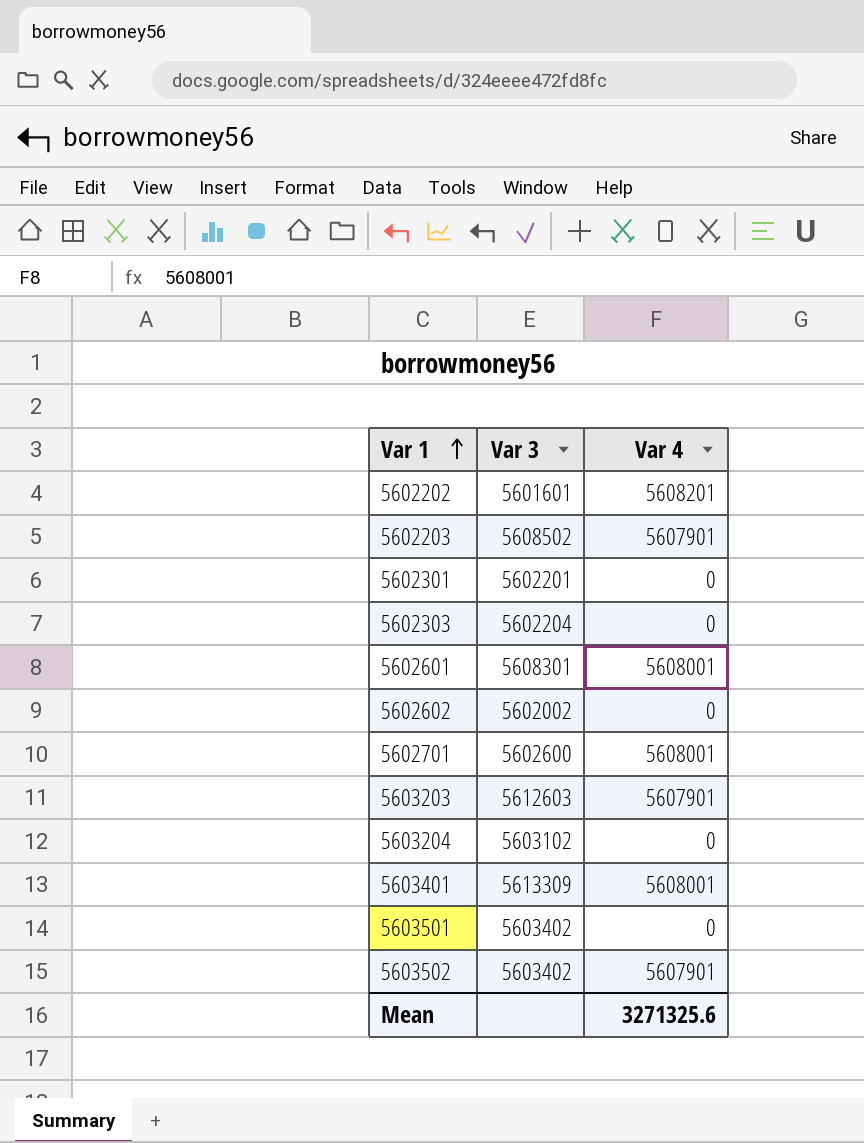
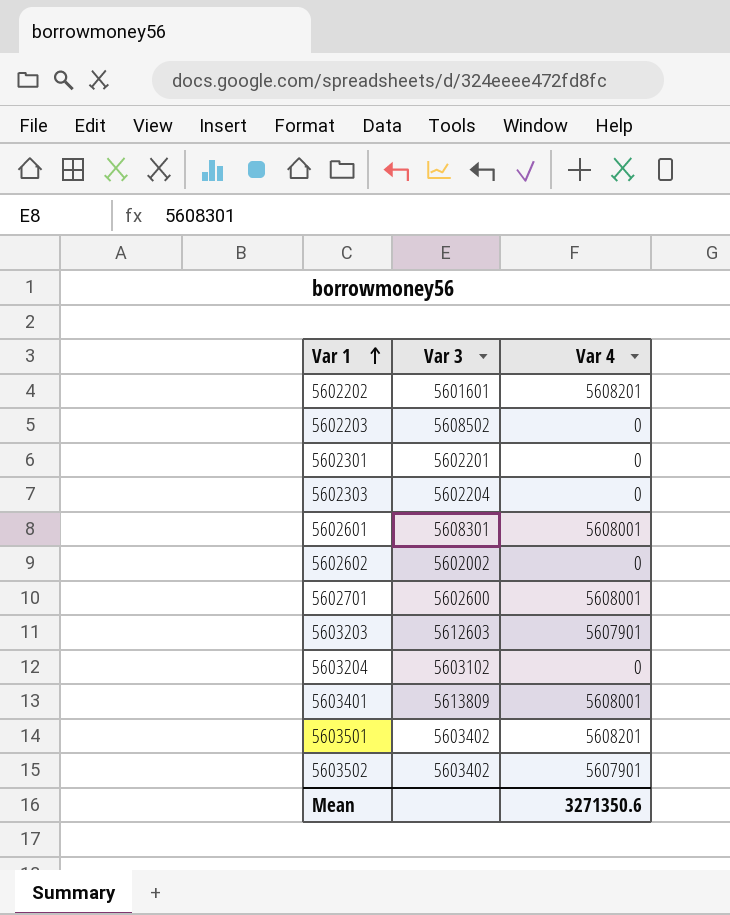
5602203 | Var 4: 5607901 -> 0
5603401 | Var 3: 5613309 -> 5613809
5603501 | Var 4: 0 -> 5608201
Mean | Var 4: 3271325.6 -> 3271350.6

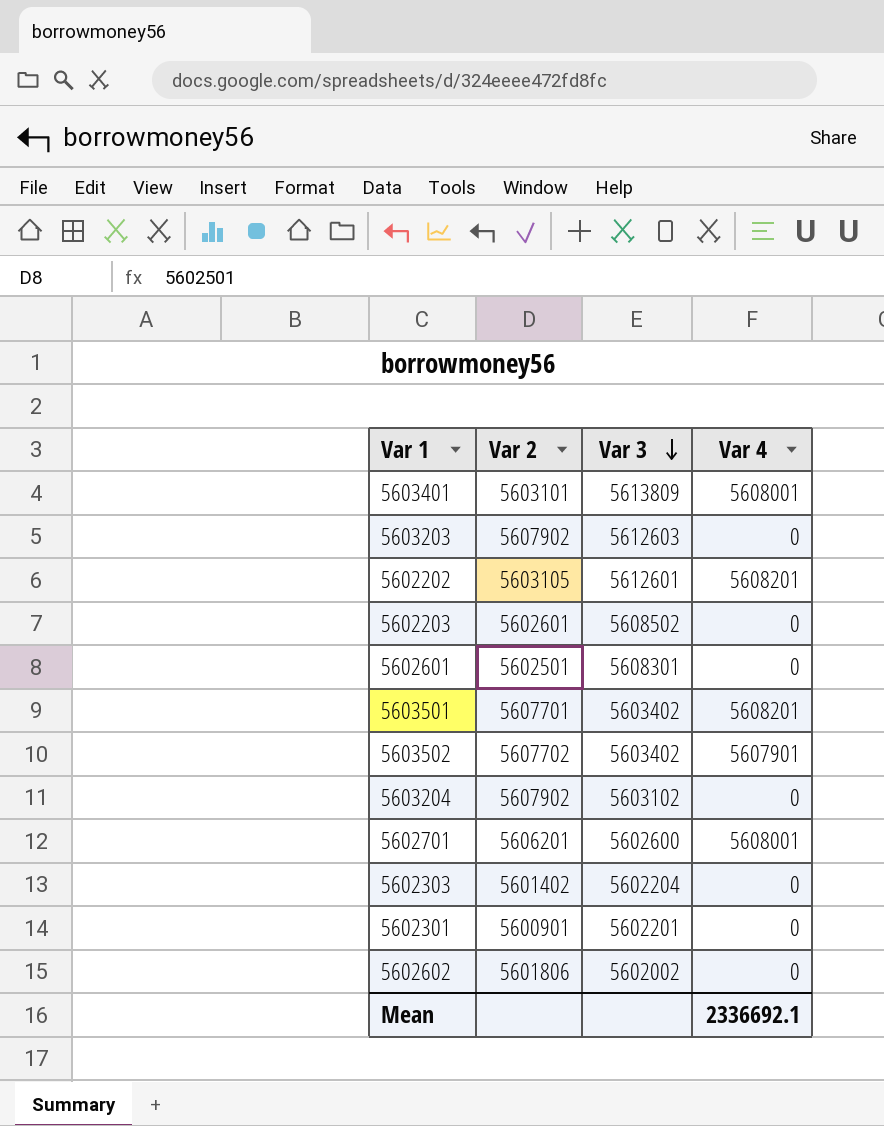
row order: Var 1 ascending -> Var 3 descending
column Var 2 | position: none -> 2
5603203 | Var 4: 5607901 -> 0
5602202 | Var 3: 5601601 -> 5612601
5602601 | Var 4: 5608001 -> 0
Mean | Var 4: 3271350.6 -> 2336692.1

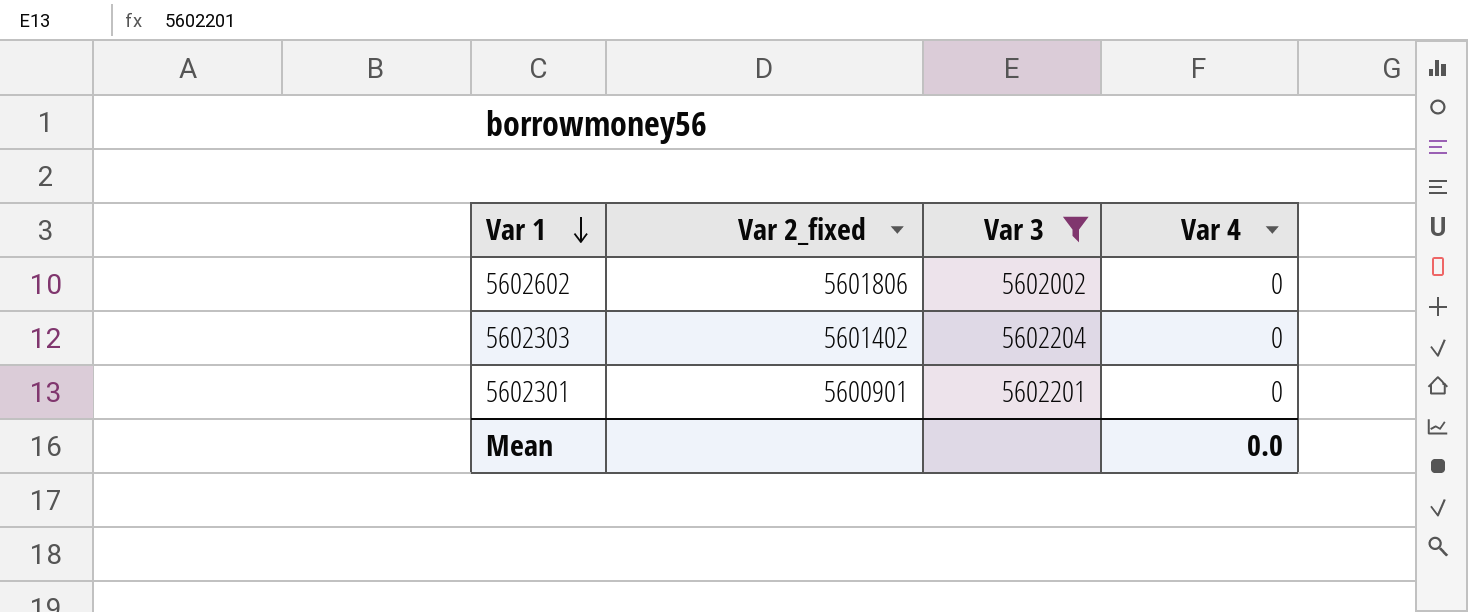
filter: none -> Var 3 <= 5602204
row order: Var 3 descending -> Var 1 descending
column name: Var 2 -> Var 2_fixed
Mean | Var 4: 2336692.1 -> 0.0

